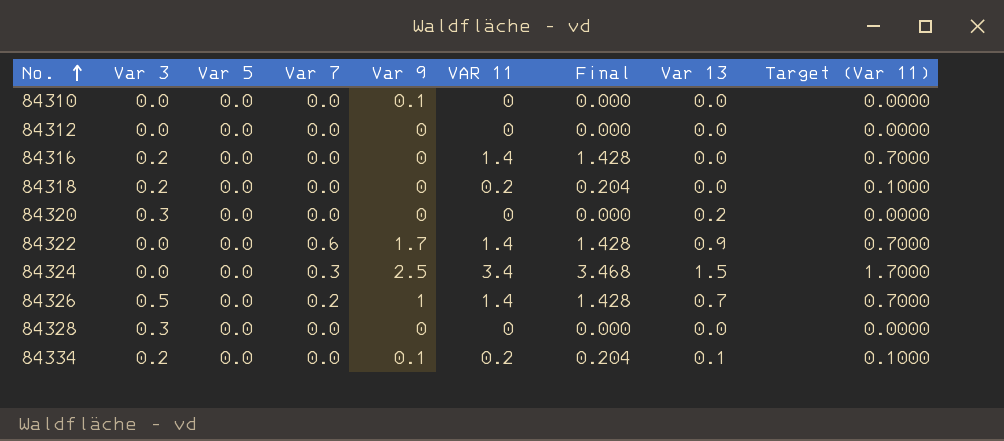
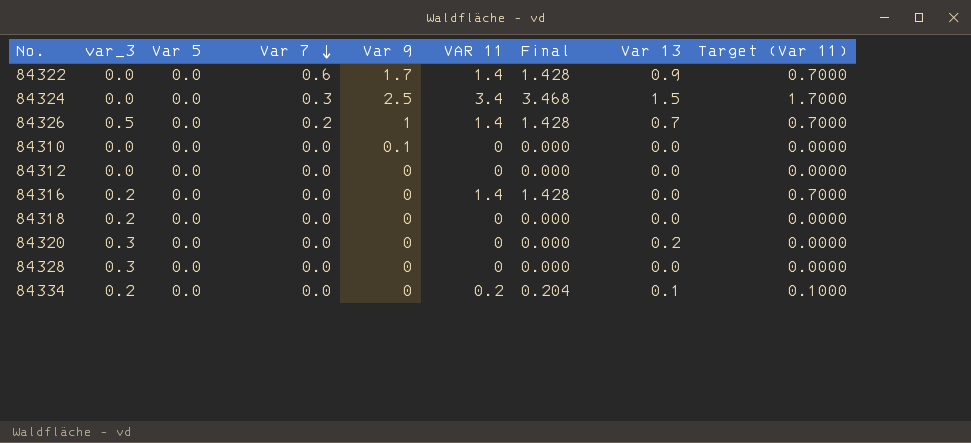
row order: No. ascending -> Var 7 descending
column name: Var 3 -> var_3
84318 | VAR 11: 0.2 -> 0
84318 | Final: 0.204 -> 0.000
84318 | Target (Var 11): 0.1000 -> 0.0000
84334 | Var 9: 0.1 -> 0

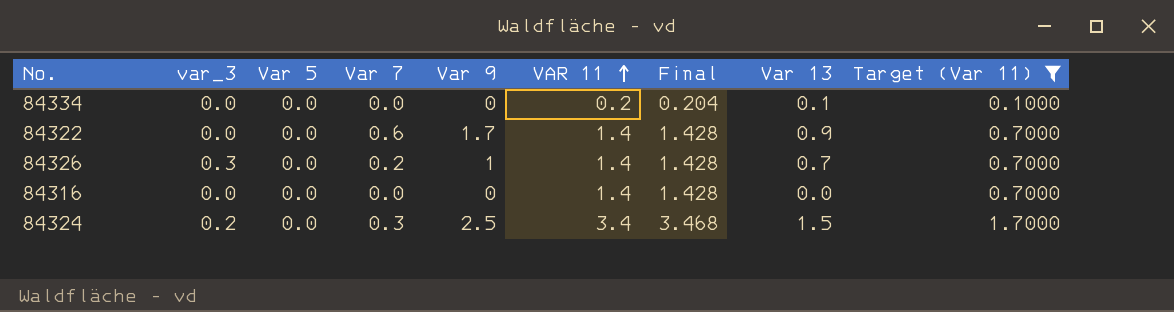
filter: none -> Target (Var 11) != 0.0000
row order: Var 7 descending -> VAR 11 ascending
84334 | var_3: 0.2 -> 0.0
84326 | var_3: 0.5 -> 0.3
84316 | var_3: 0.2 -> 0.0
84324 | var_3: 0.0 -> 0.2

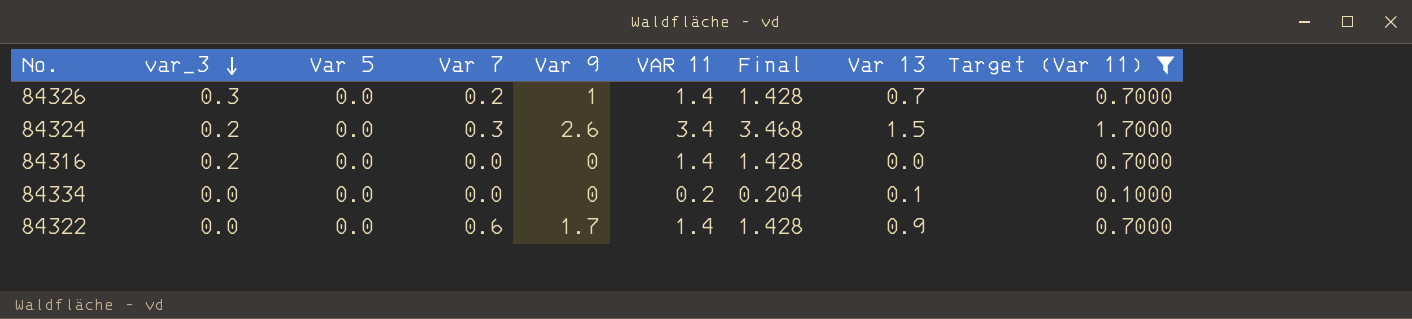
row order: VAR 11 ascending -> var_3 descending
84324 | Var 9: 2.5 -> 2.6
84316 | var_3: 0.0 -> 0.2

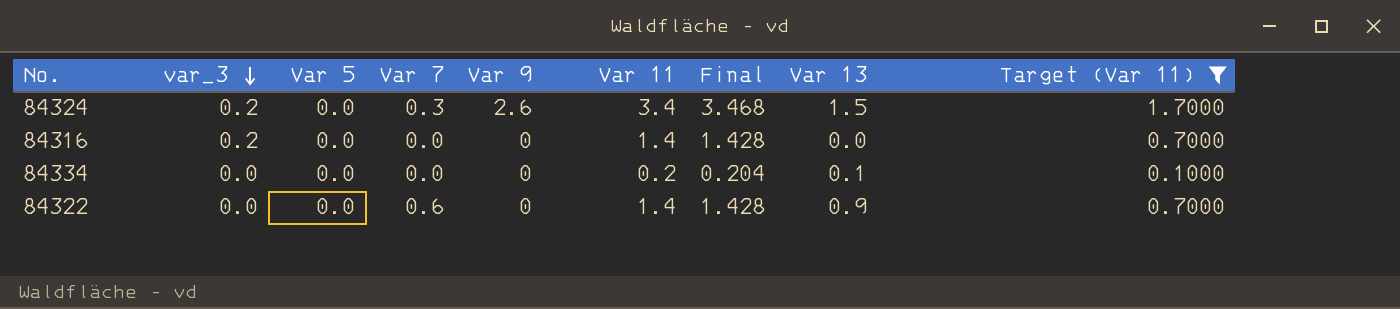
column name: VAR 11 -> Var 11
row 84326: 0.3 | 0.0 | 0.2 | 1 | 1.4 | 1.428 | 0.7 | 0.7000 -> none
84322 | Var 9: 1.7 -> 0

